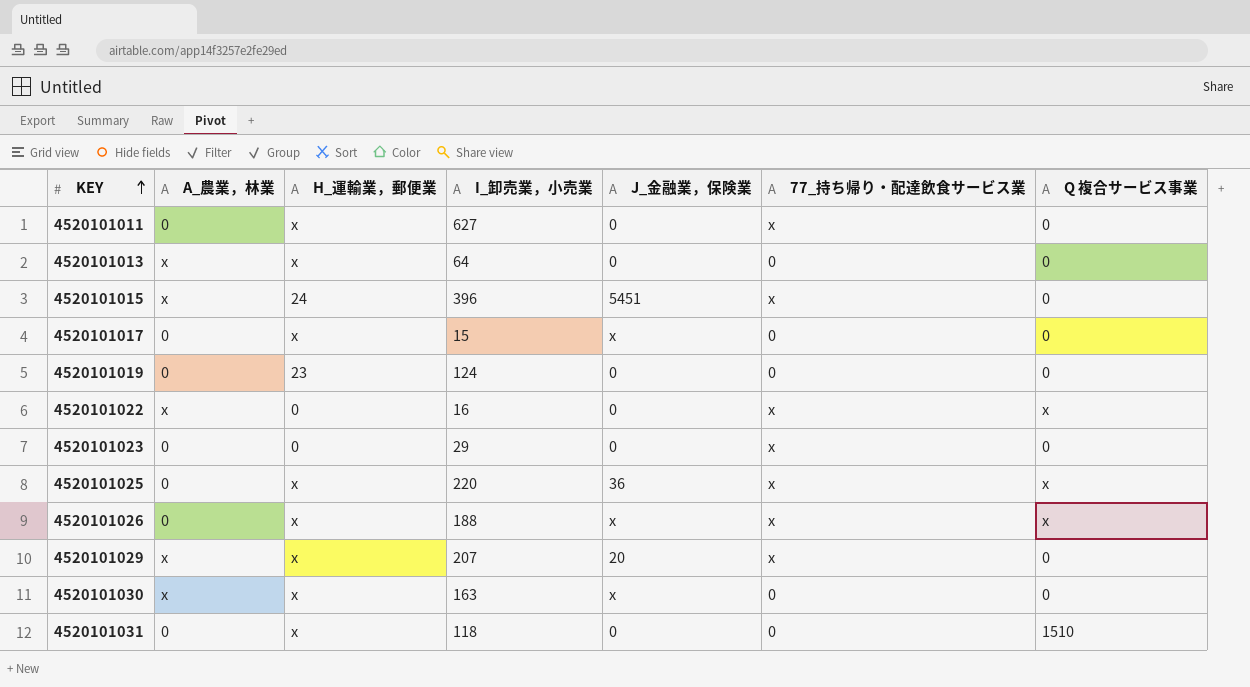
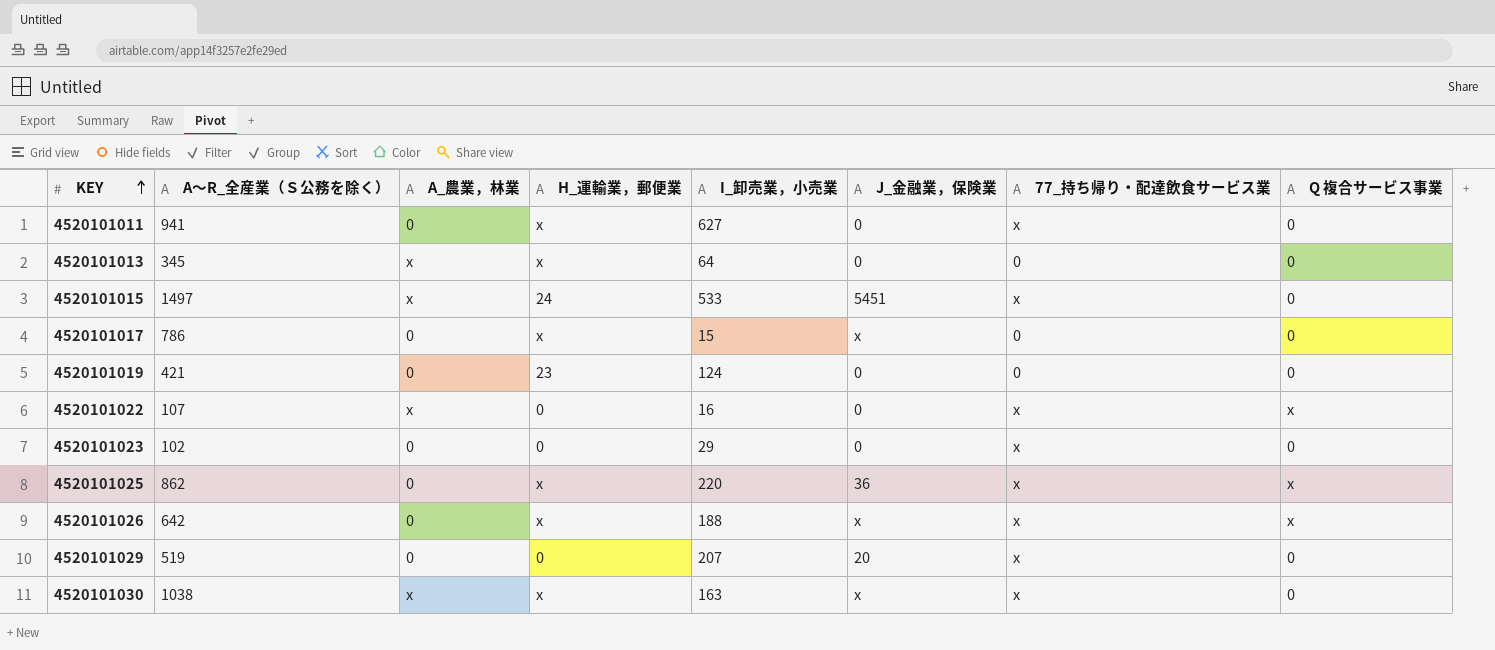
column A～R_全産業（Ｓ公務を除く） | position: none -> 2
row 4520101031: 0 | x | 118 | 0 | 0 | 1510 -> none
4520101015 | I_卸売業，小売業: 396 -> 533
4520101029 | A_農業，林業: x -> 0
4520101029 | H_運輸業，郵便業: x -> 0
4520101030 | 77_持ち帰り・配達飲食サービス業: 0 -> x

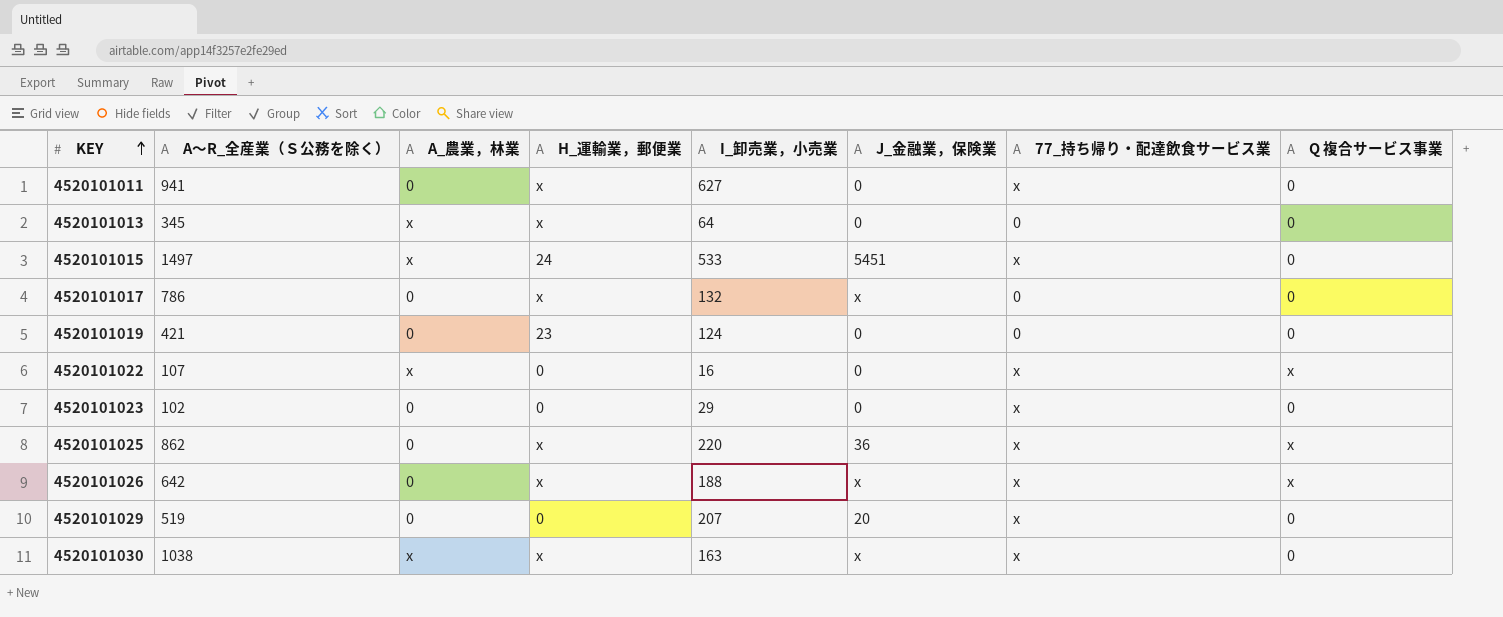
4520101017 | I_卸売業，小売業: 15 -> 132

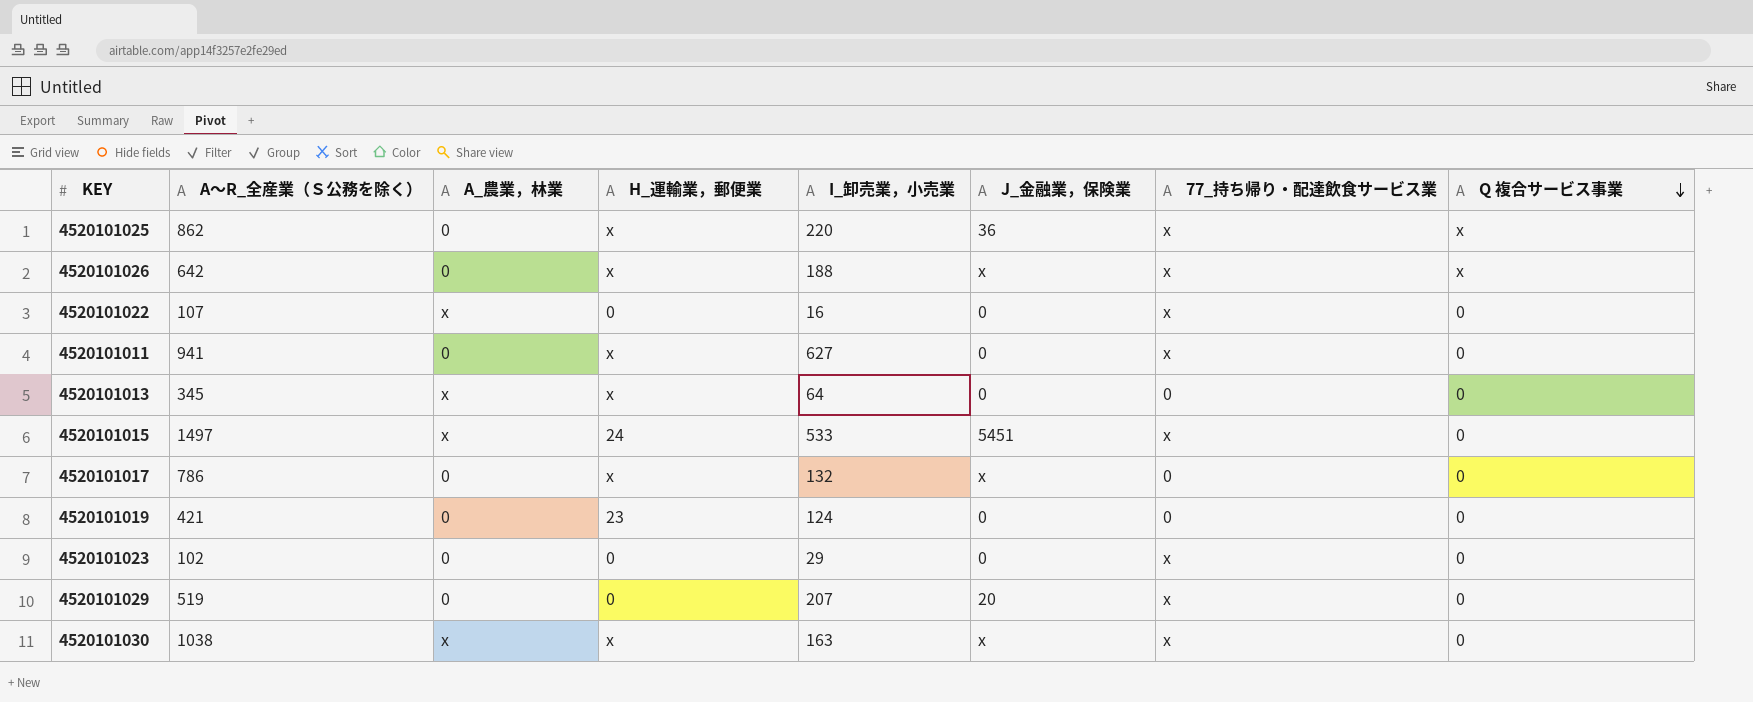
row order: KEY ascending -> Q 複合サービス事業 descending
4520101022 | Q 複合サービス事業: x -> 0

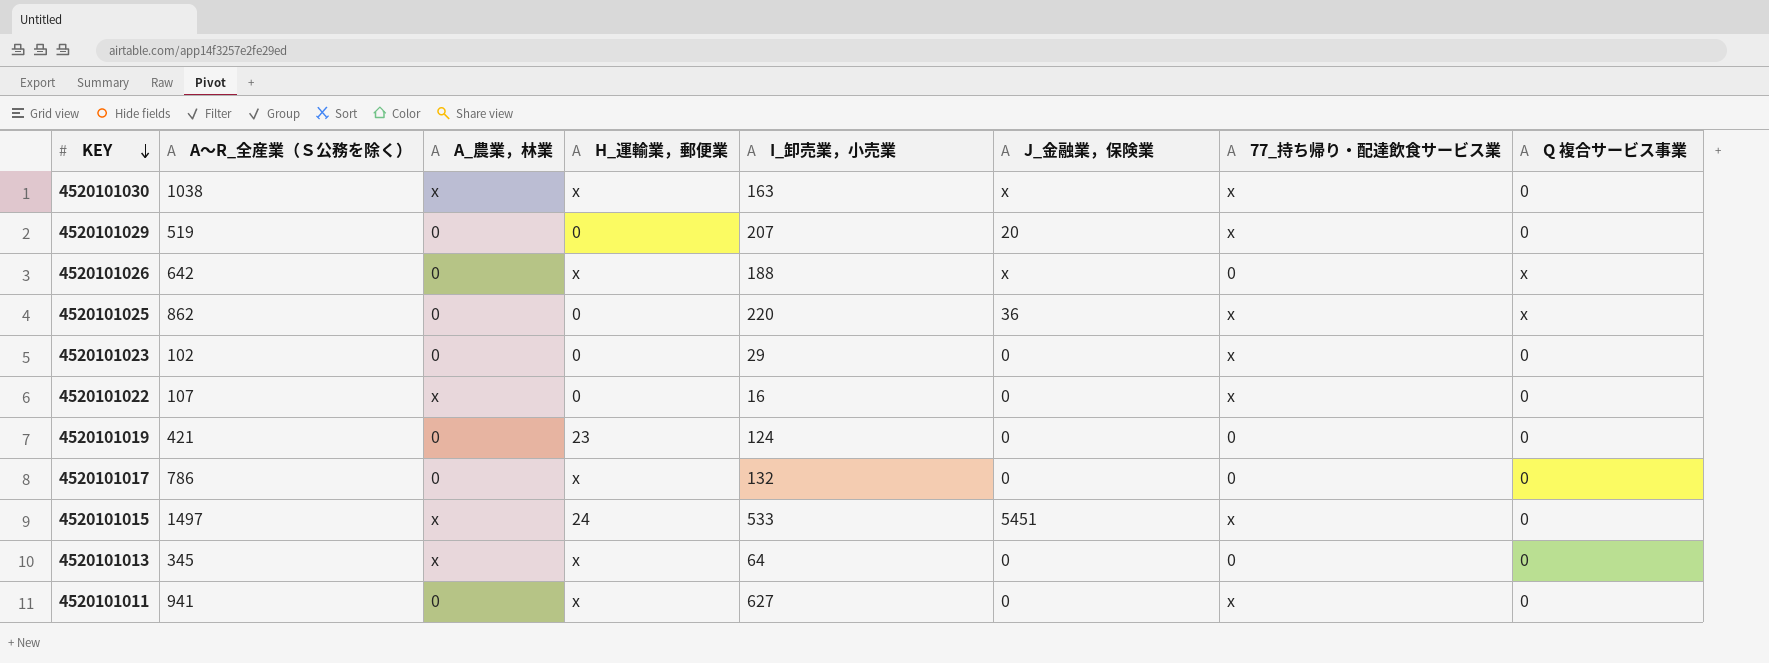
row order: Q 複合サービス事業 descending -> KEY descending
4520101026 | 77_持ち帰り・配達飲食サービス業: x -> 0
4520101025 | H_運輸業，郵便業: x -> 0
4520101017 | J_金融業，保険業: x -> 0

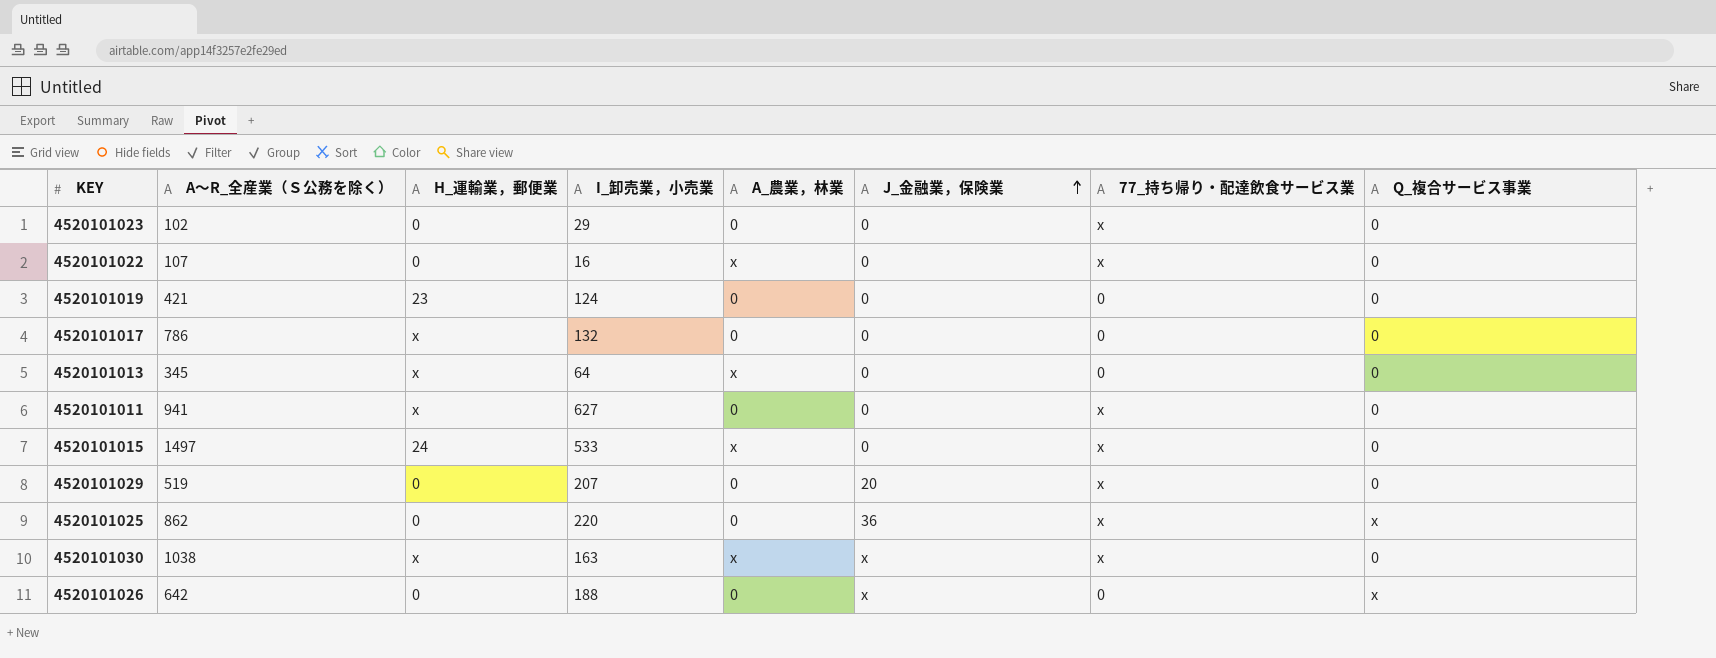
row order: KEY descending -> J_金融業，保険業 ascending
column A_農業，林業 | position: 3 -> 5
column name: Q 複合サービス事業 -> Q_複合サービス事業
4520101015 | J_金融業，保険業: 5451 -> 0
4520101026 | H_運輸業，郵便業: x -> 0

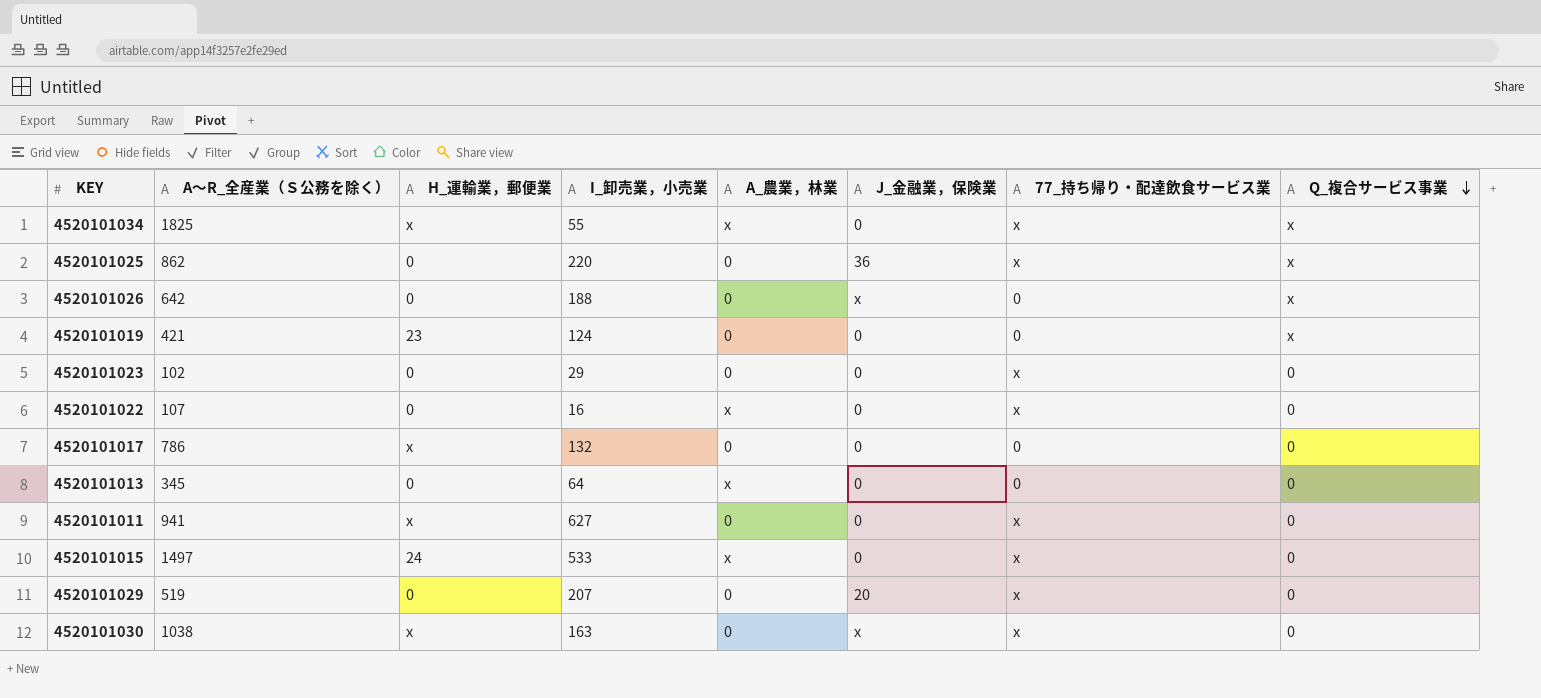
row order: J_金融業，保険業 ascending -> Q_複合サービス事業 descending
row 4520101034: none -> 1825 | x | 55 | x | 0 | x | x
4520101019 | Q_複合サービス事業: 0 -> x
4520101013 | H_運輸業，郵便業: x -> 0
4520101030 | A_農業，林業: x -> 0

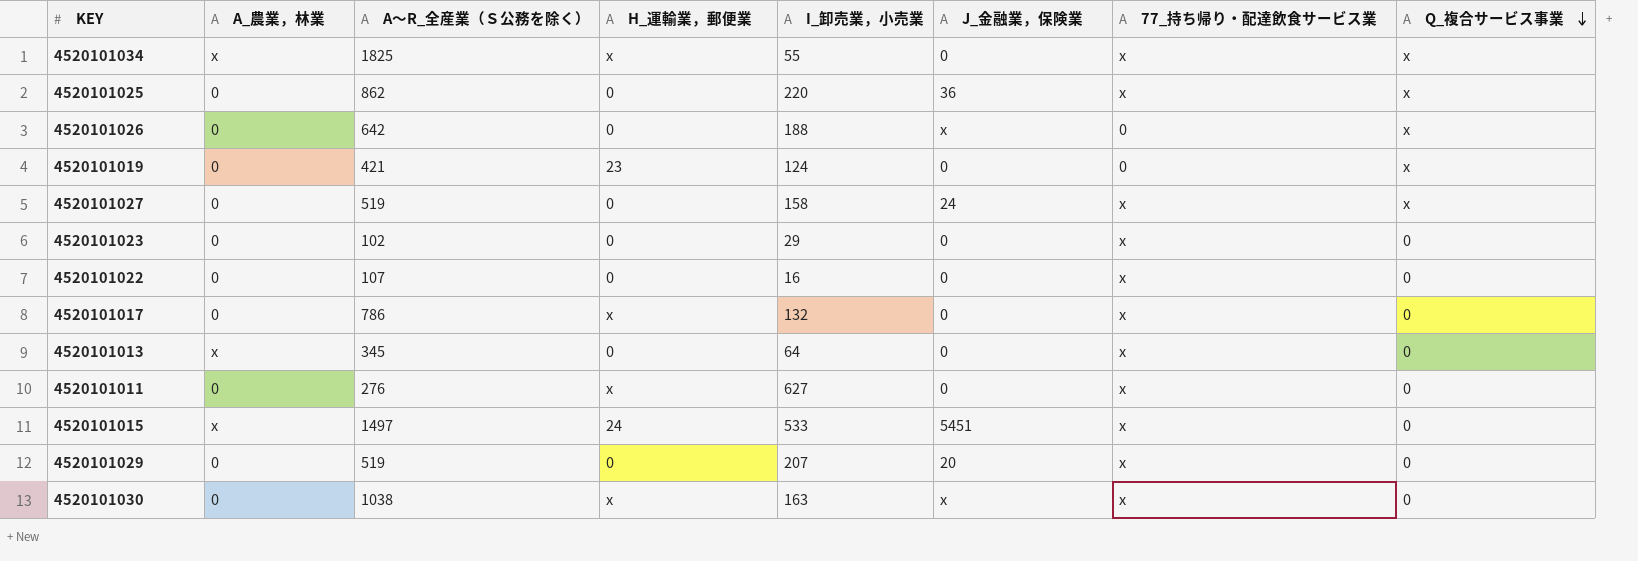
column A_農業，林業 | position: 5 -> 2
row 4520101027: none -> 0 | 519 | 0 | 158 | 24 | x | x
4520101022 | A_農業，林業: x -> 0
4520101017 | 77_持ち帰り・配達飲食サービス業: 0 -> x
4520101013 | 77_持ち帰り・配達飲食サービス業: 0 -> x
4520101011 | A～R_全産業（Ｓ公務を除く）: 941 -> 276
4520101015 | J_金融業，保険業: 0 -> 5451

